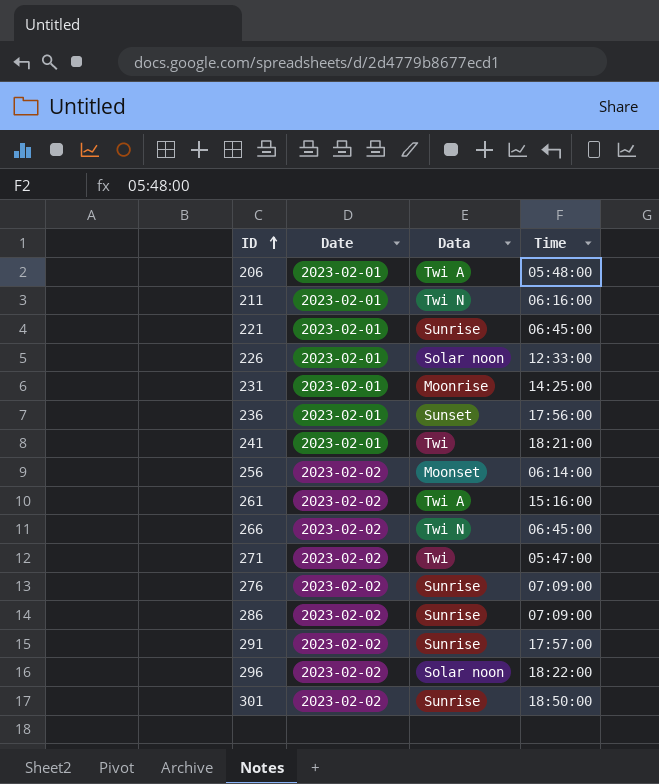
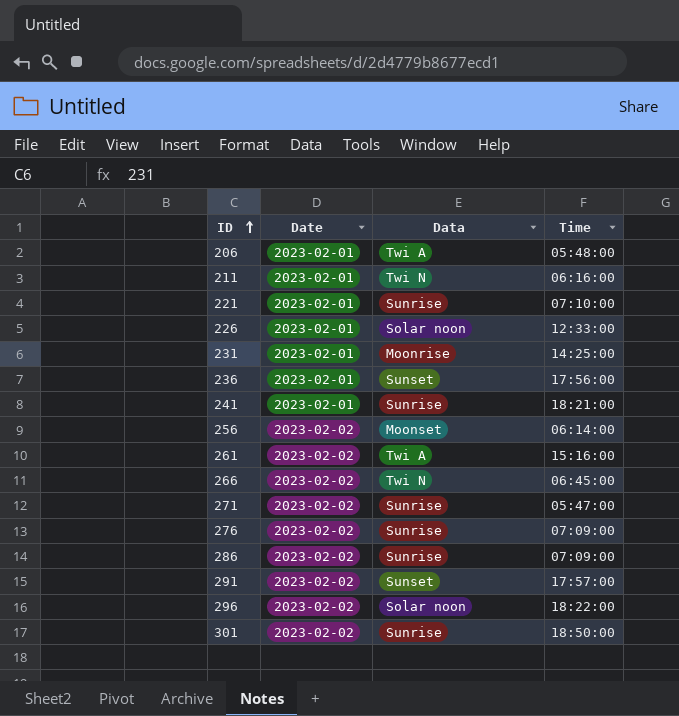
221 | Time: 06:45:00 -> 07:10:00
241 | Data: Twi -> Sunrise
271 | Data: Twi -> Sunrise
291 | Data: Sunrise -> Sunset

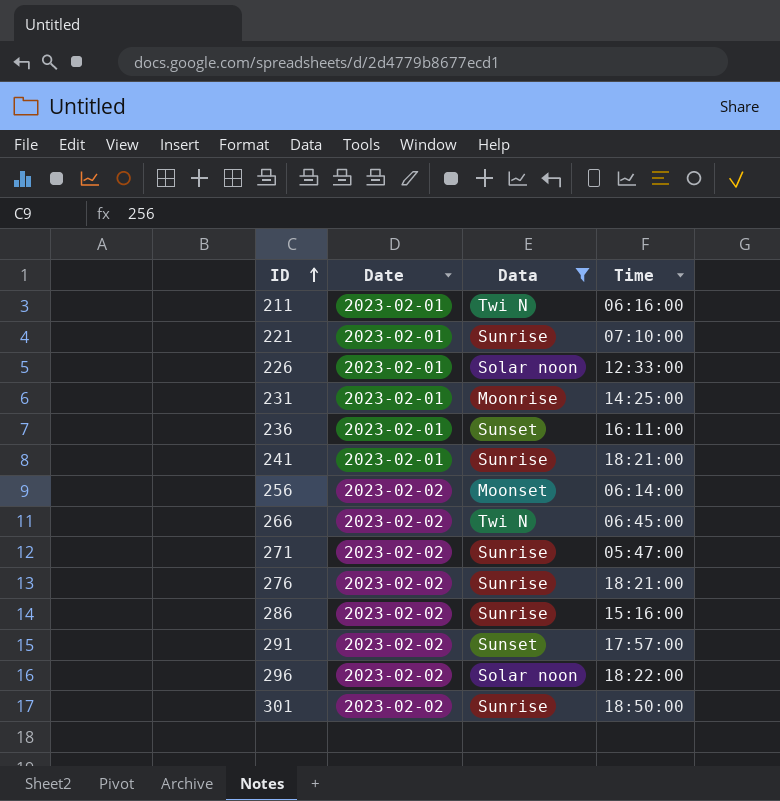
filter: none -> Data != Twi A
236 | Time: 17:56:00 -> 16:11:00
276 | Time: 07:09:00 -> 18:21:00
286 | Time: 07:09:00 -> 15:16:00

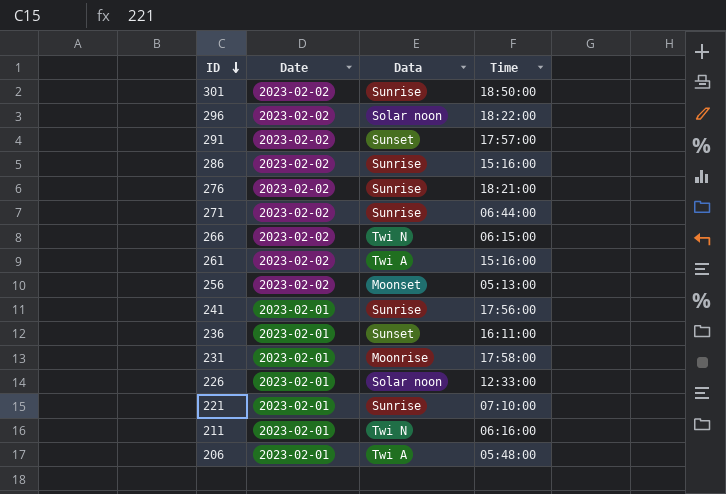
filter: Data != Twi A -> none
row order: ID ascending -> ID descending
271 | Time: 05:47:00 -> 06:44:00
266 | Time: 06:45:00 -> 06:15:00
256 | Time: 06:14:00 -> 05:13:00
241 | Time: 18:21:00 -> 17:56:00
231 | Time: 14:25:00 -> 17:58:00

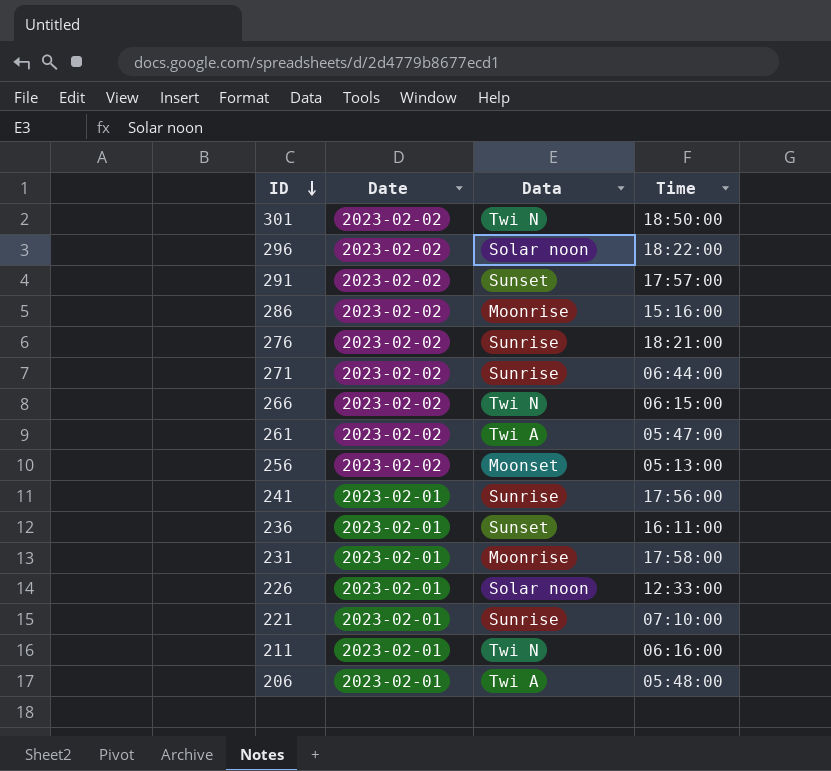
301 | Data: Sunrise -> Twi N
286 | Data: Sunrise -> Moonrise
261 | Time: 15:16:00 -> 05:47:00

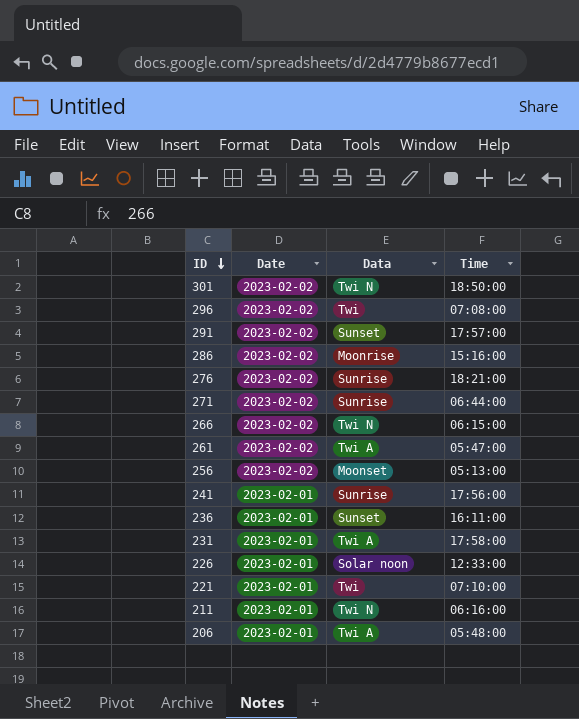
296 | Data: Solar noon -> Twi
296 | Time: 18:22:00 -> 07:08:00
231 | Data: Moonrise -> Twi A
221 | Data: Sunrise -> Twi

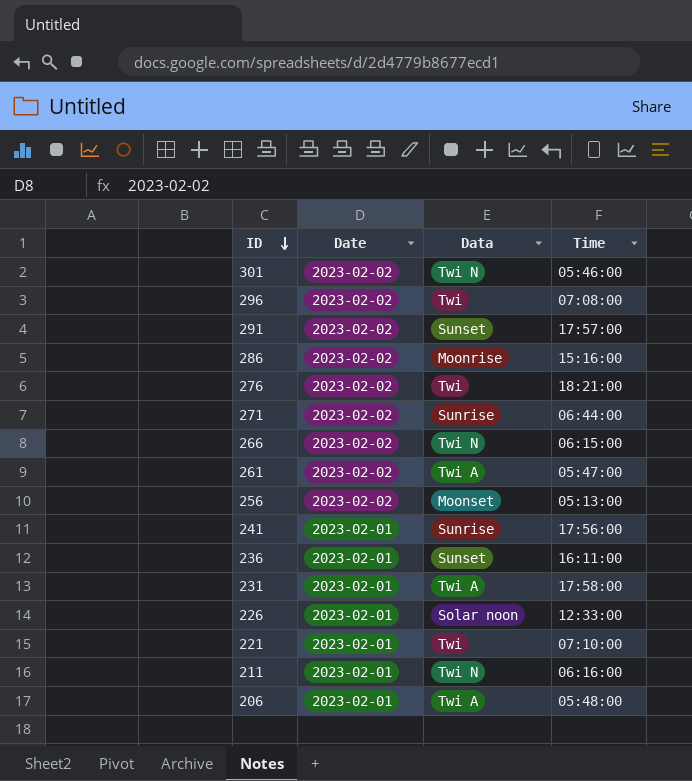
301 | Time: 18:50:00 -> 05:46:00
276 | Data: Sunrise -> Twi

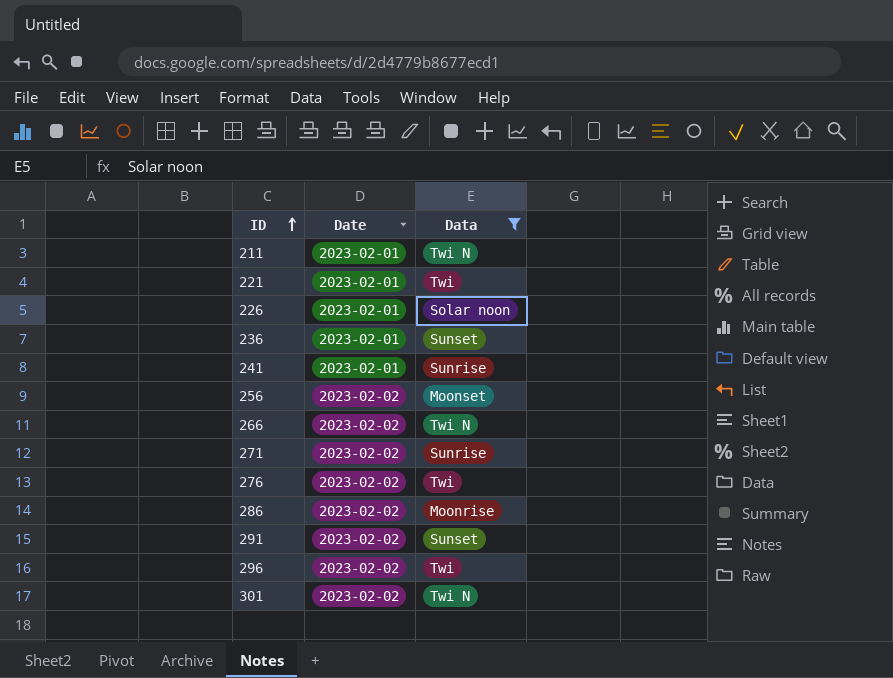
filter: none -> Data != Twi A
row order: ID descending -> ID ascending
column Time | position: 4 -> none

